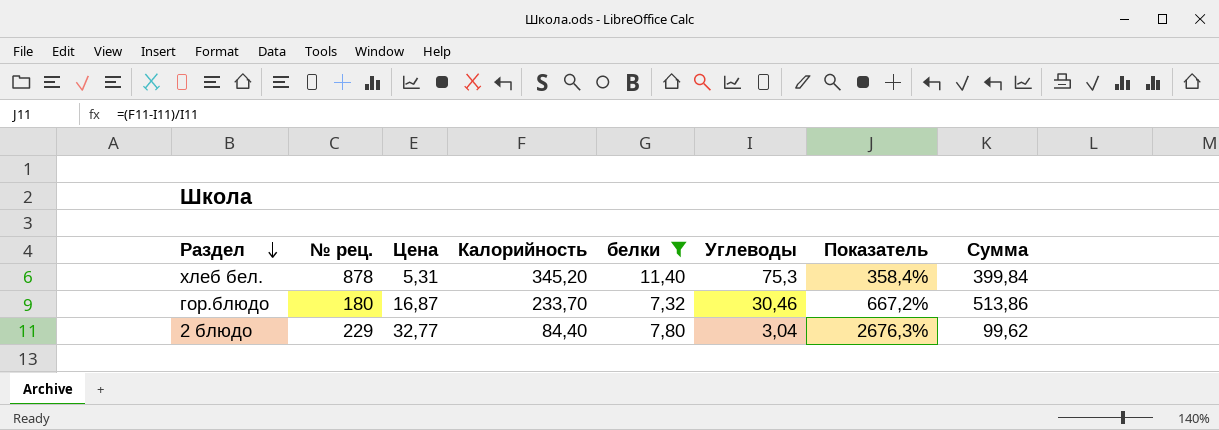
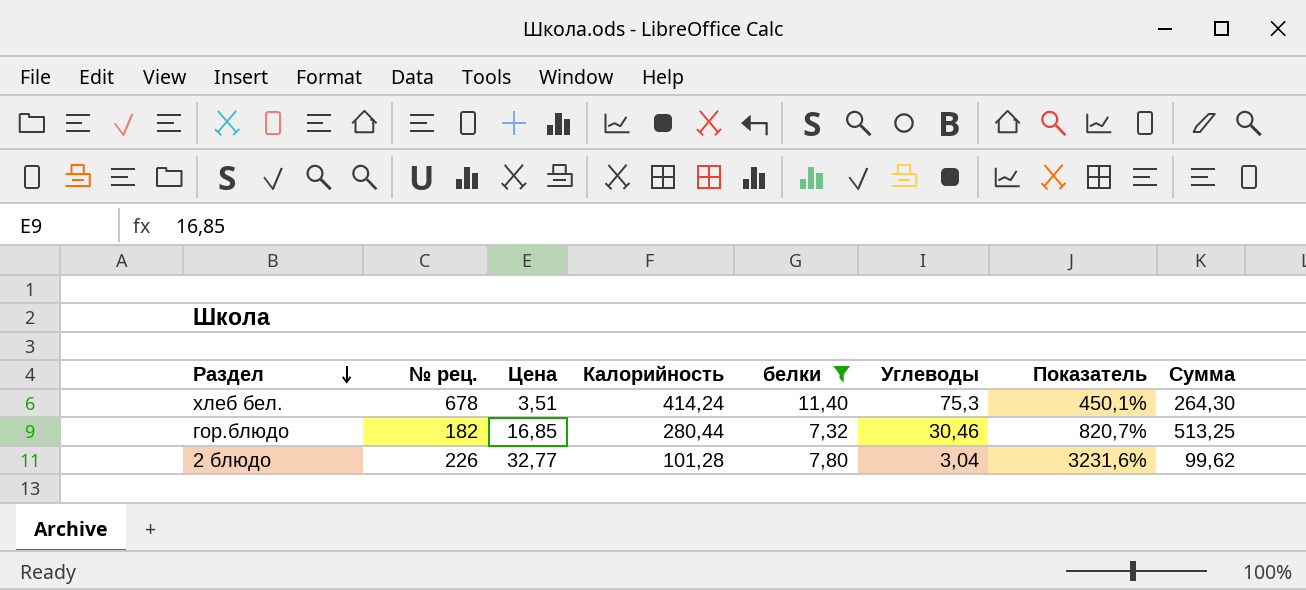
хлеб бел. | № рец.: 878 -> 678
хлеб бел. | Цена: 5,31 -> 3,51
хлеб бел. | Калорийность: 345,20 -> 414,24
хлеб бел. | Показатель: 358,4% -> 450,1%
хлеб бел. | Сумма: 399,84 -> 264,30
гор.блюдо | № рец.: 180 -> 182
гор.блюдо | Цена: 16,87 -> 16,85
гор.блюдо | Калорийность: 233,70 -> 280,44
гор.блюдо | Показатель: 667,2% -> 820,7%
гор.блюдо | Сумма: 513,86 -> 513,25
2 блюдо | № рец.: 229 -> 226
2 блюдо | Калорийность: 84,40 -> 101,28
2 блюдо | Показатель: 2676,3% -> 3231,6%

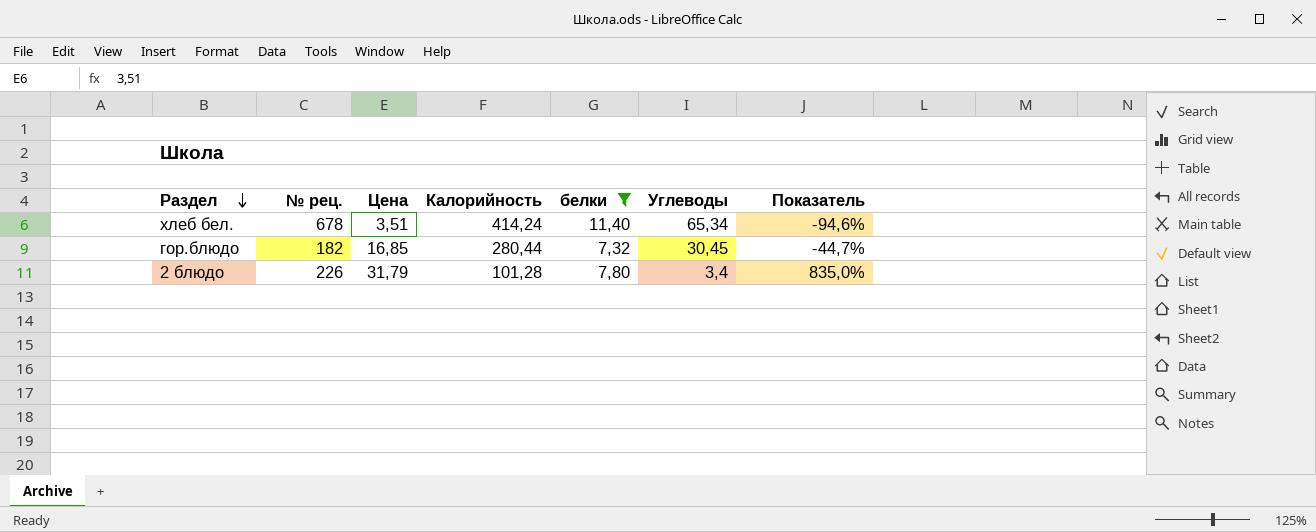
column Сумма | formula: [Цена] * [Углеводы] -> none
column Показатель | formula: ([Калорийность] - [Углеводы]) / [Углеводы] -> ([Цена] - [Углеводы]) / [Углеводы]
хлеб бел. | Углеводы: 75,3 -> 65,34
гор.блюдо | Углеводы: 30,46 -> 30,45
2 блюдо | Цена: 32,77 -> 31,79
2 блюдо | Углеводы: 3,04 -> 3,4

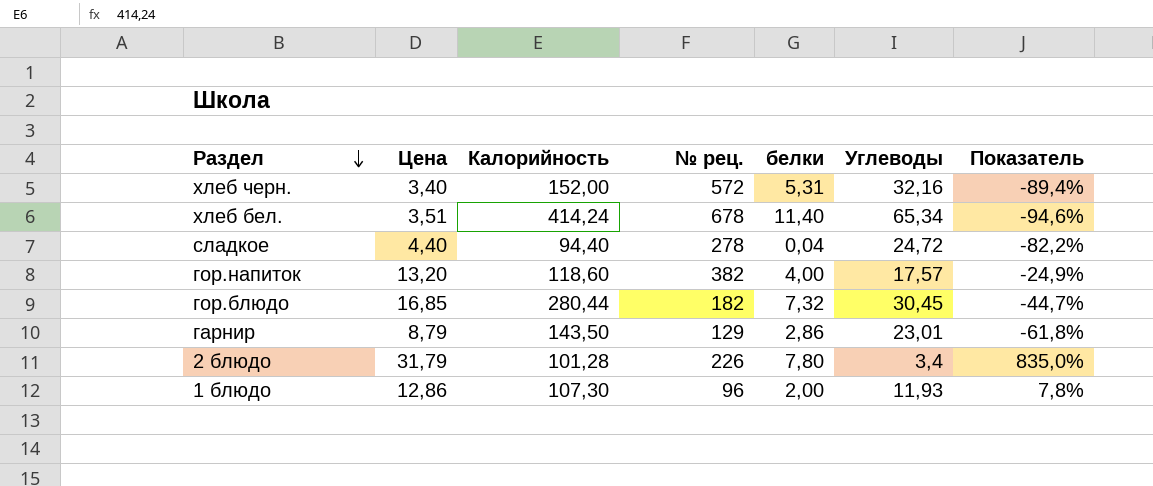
filter: белки >= 7,32 -> none
column № рец. | position: 2 -> 4

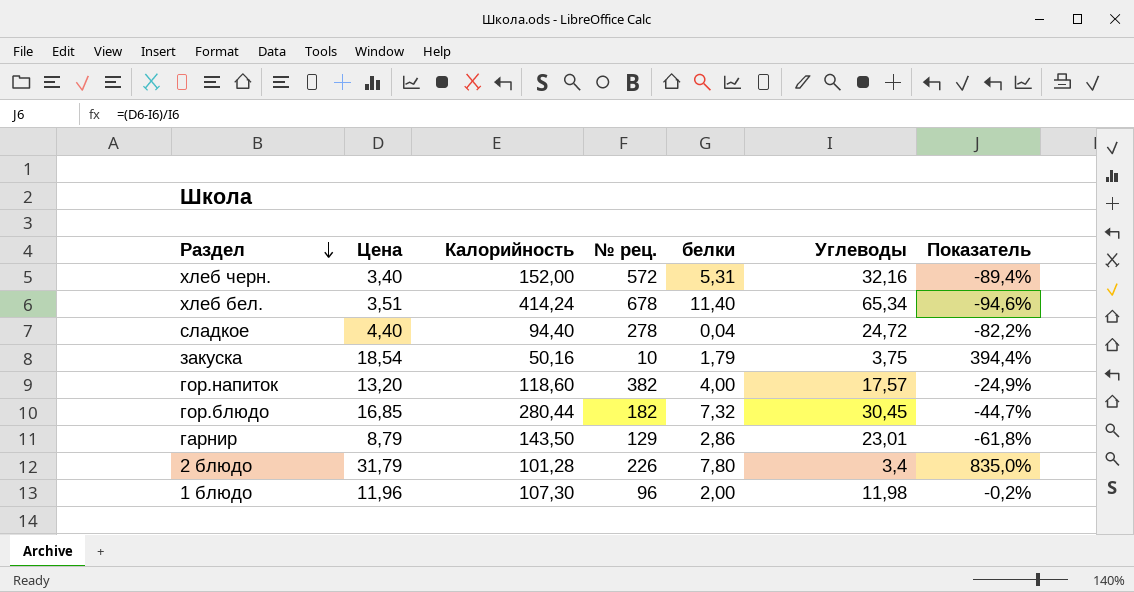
row закуска: none -> 18,54 | 50,16 | 10 | 1,79 | 3,75 | 394,4%
1 блюдо | Цена: 12,86 -> 11,96
1 блюдо | Углеводы: 11,93 -> 11,98
1 блюдо | Показатель: 7,8% -> -0,2%

